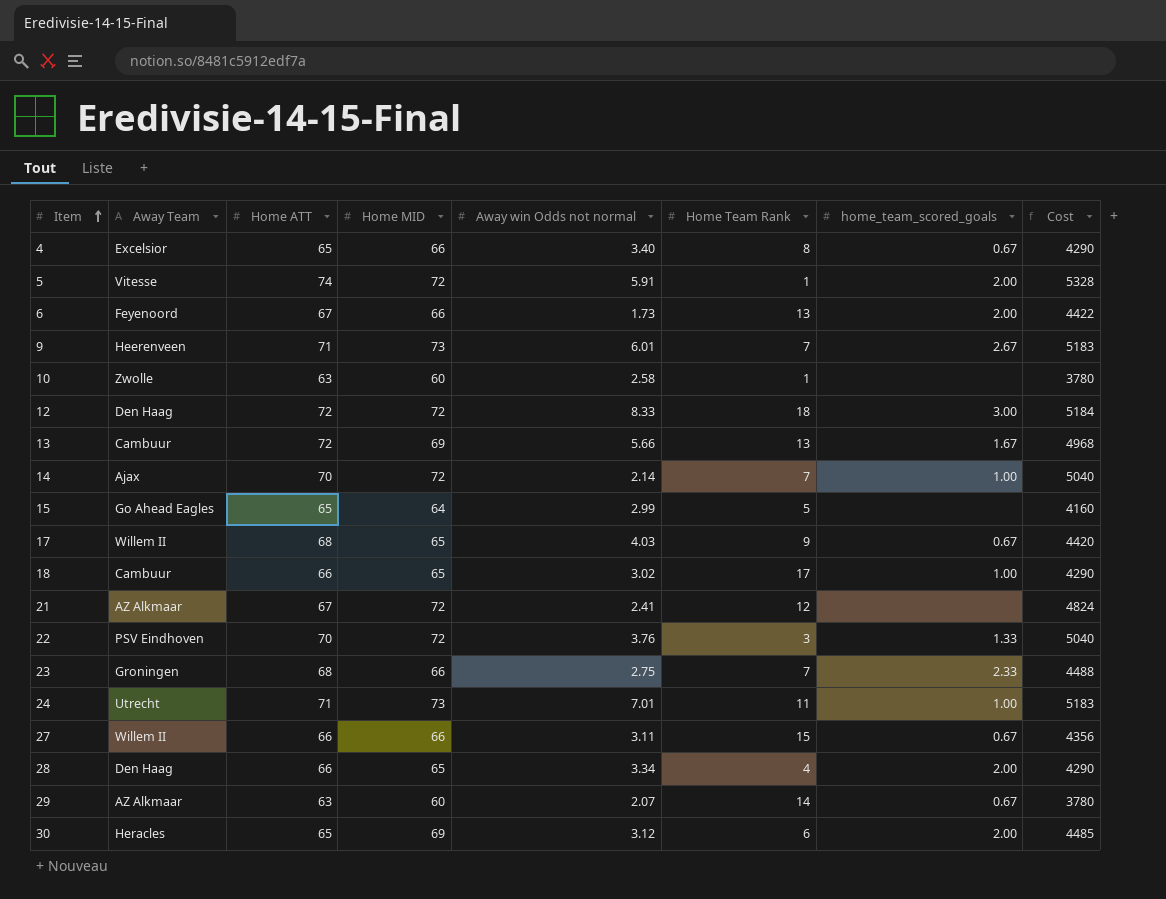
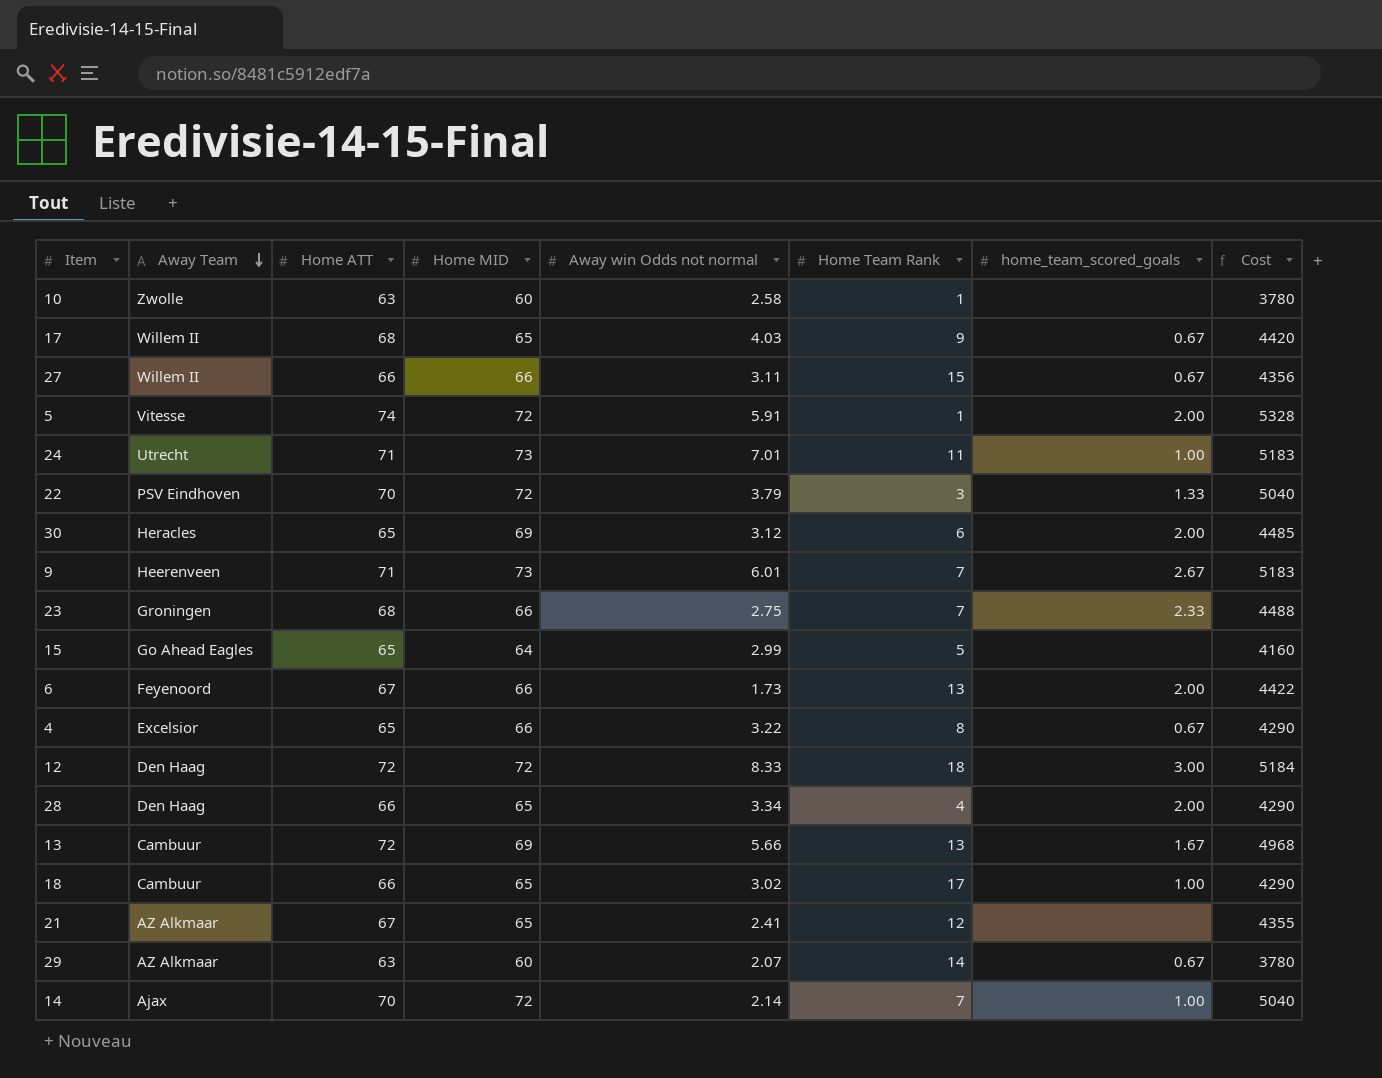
row order: Item ascending -> Away Team descending
22 | Away win Odds not normal: 3.76 -> 3.79
4 | Away win Odds not normal: 3.40 -> 3.22
21 | Home MID: 72 -> 65
21 | Cost: 4824 -> 4355

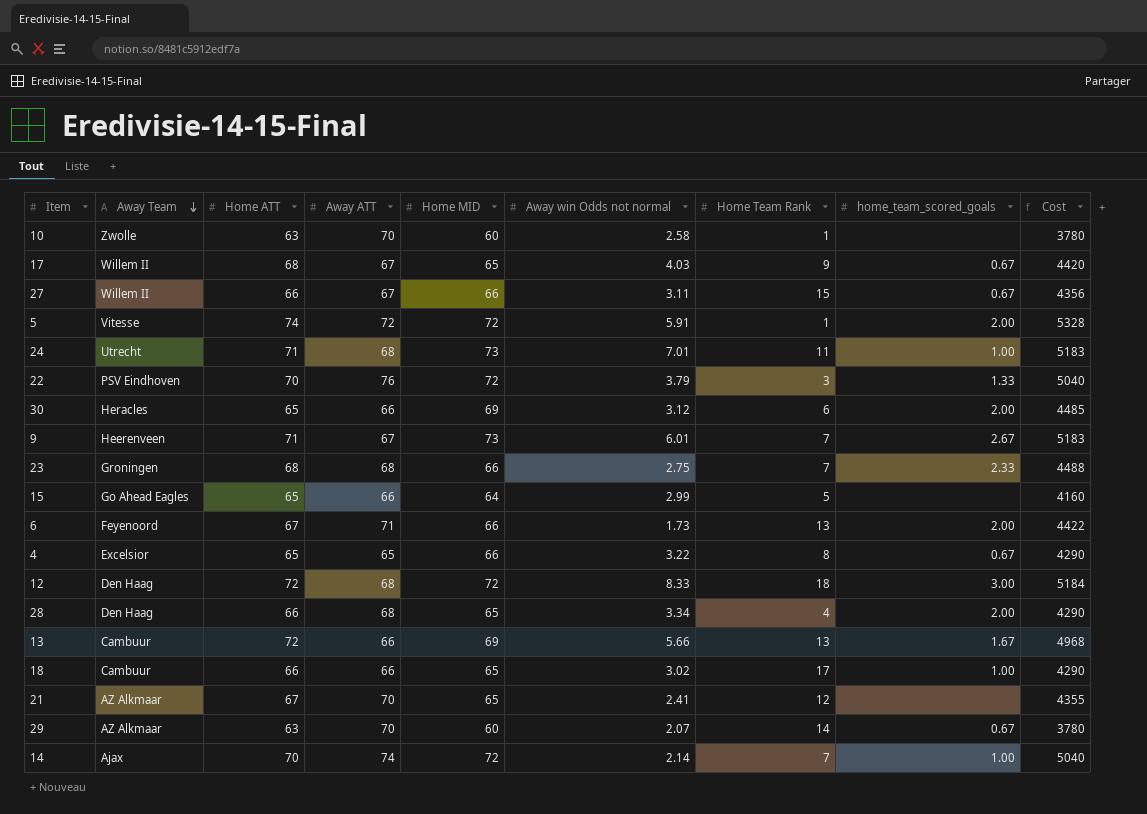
column Away ATT | position: none -> 4

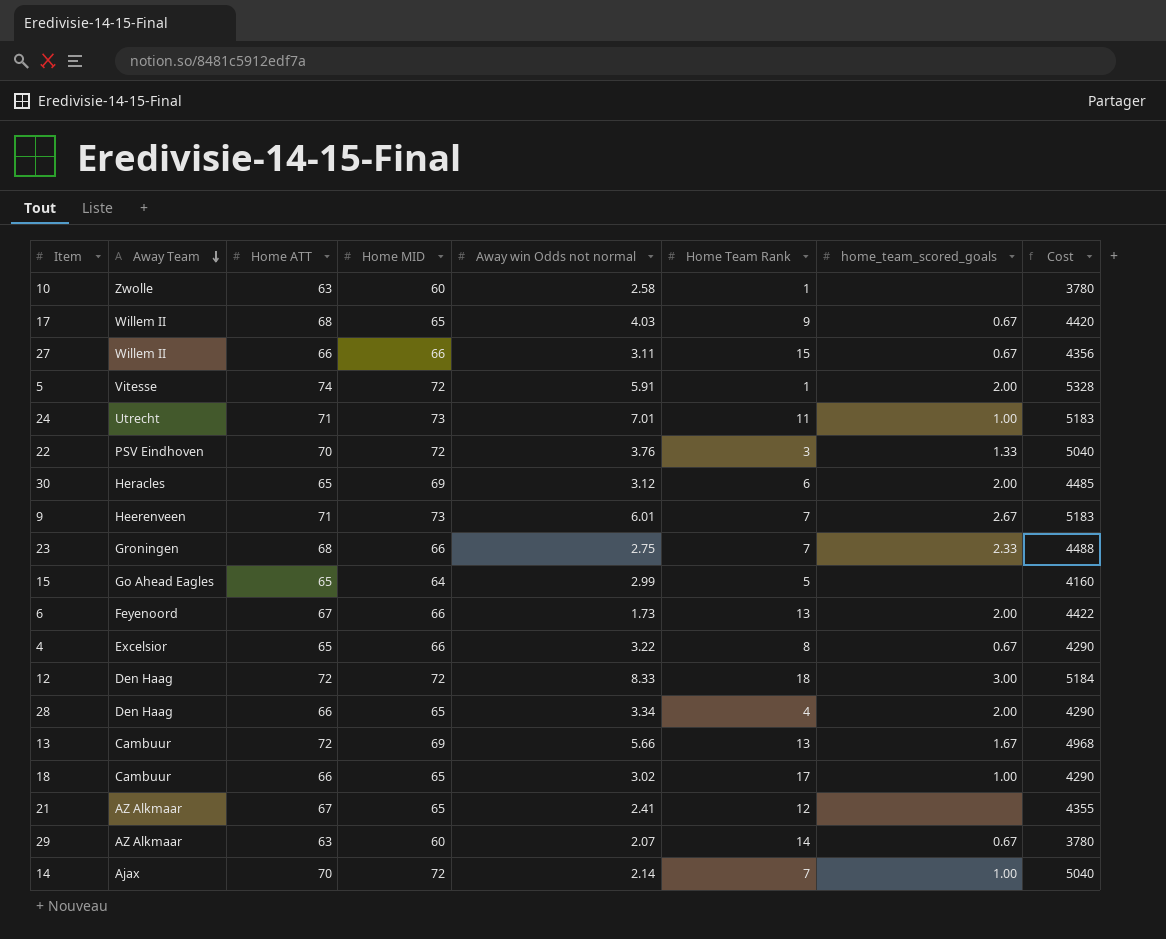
column Away ATT | position: 4 -> none
22 | Away win Odds not normal: 3.79 -> 3.76

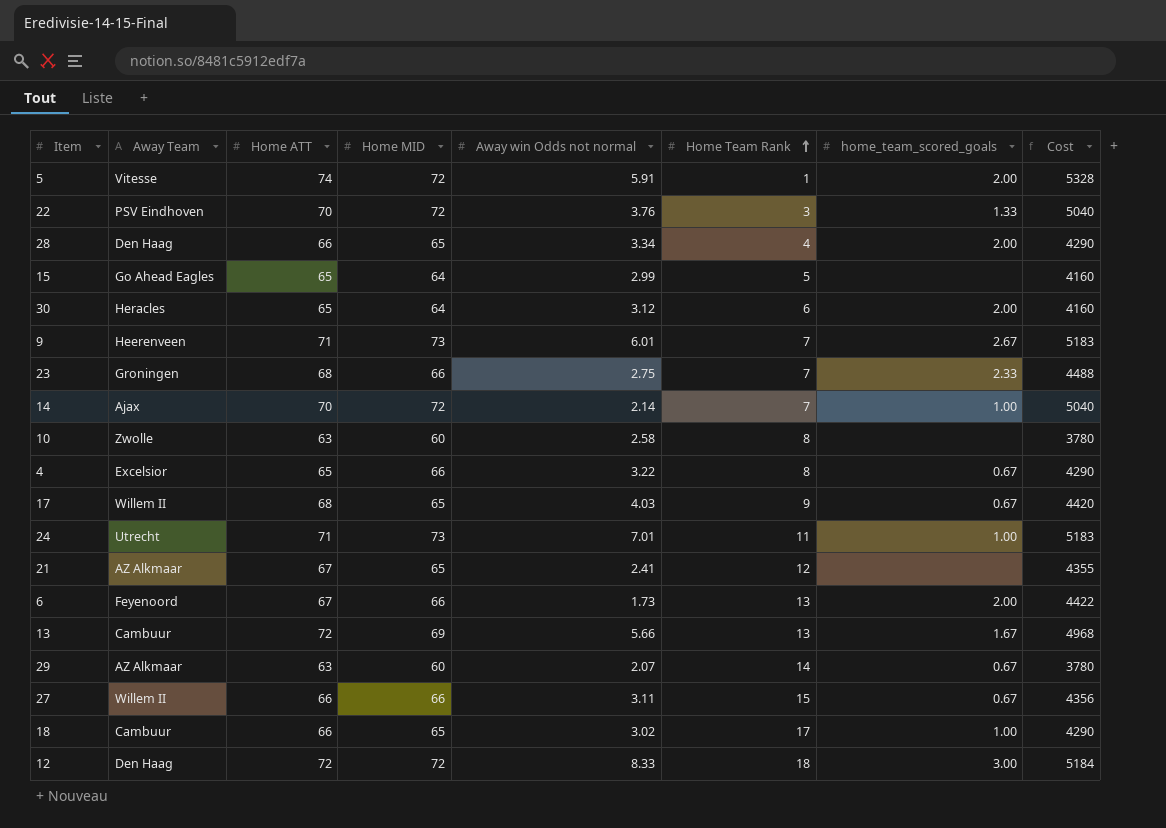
row order: Away Team descending -> Home Team Rank ascending
30 | Home MID: 69 -> 64
30 | Cost: 4485 -> 4160
10 | Home Team Rank: 1 -> 8

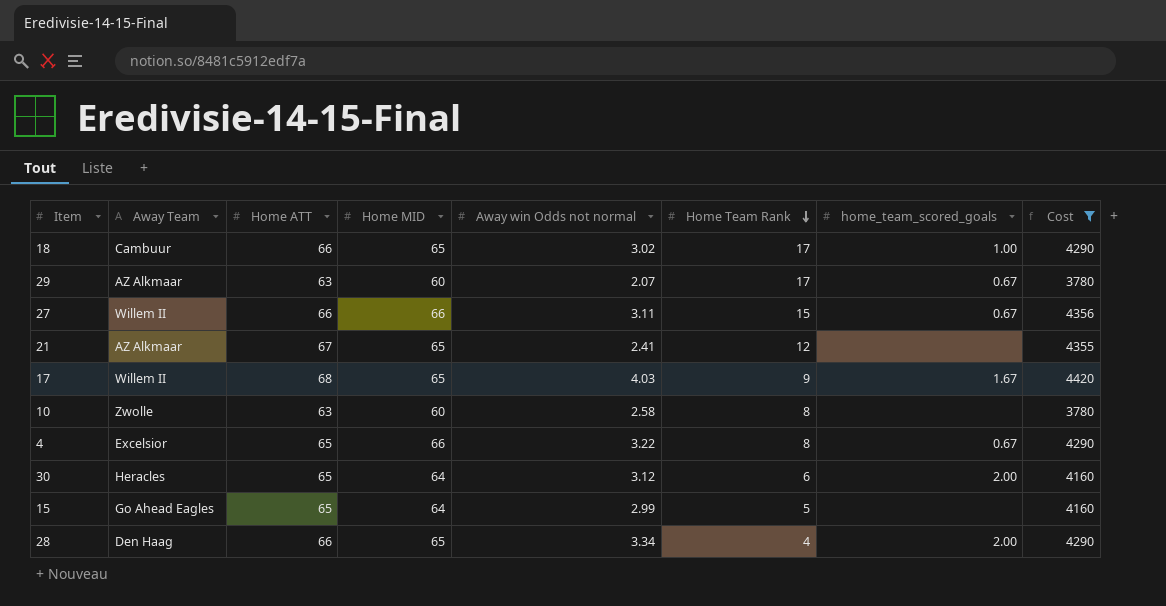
filter: none -> Cost <= 4420
row order: Home Team Rank ascending -> Home Team Rank descending
29 | Home Team Rank: 14 -> 17
17 | home_team_scored_goals: 0.67 -> 1.67

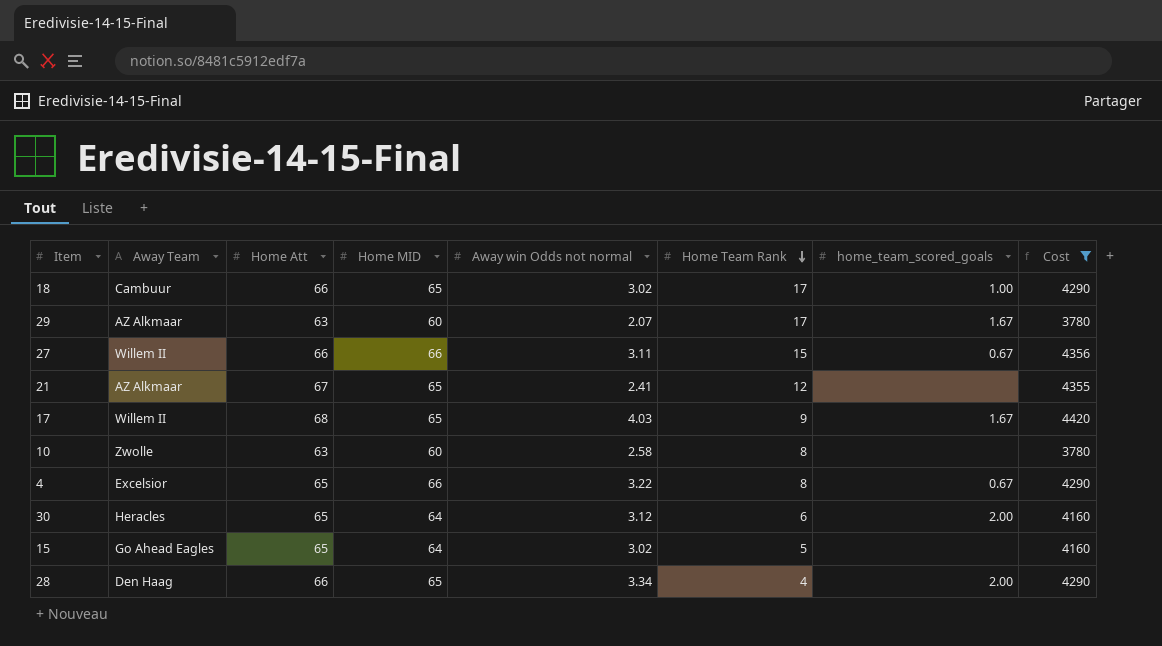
column name: Home ATT -> Home Att
29 | home_team_scored_goals: 0.67 -> 1.67
15 | Away win Odds not normal: 2.99 -> 3.02

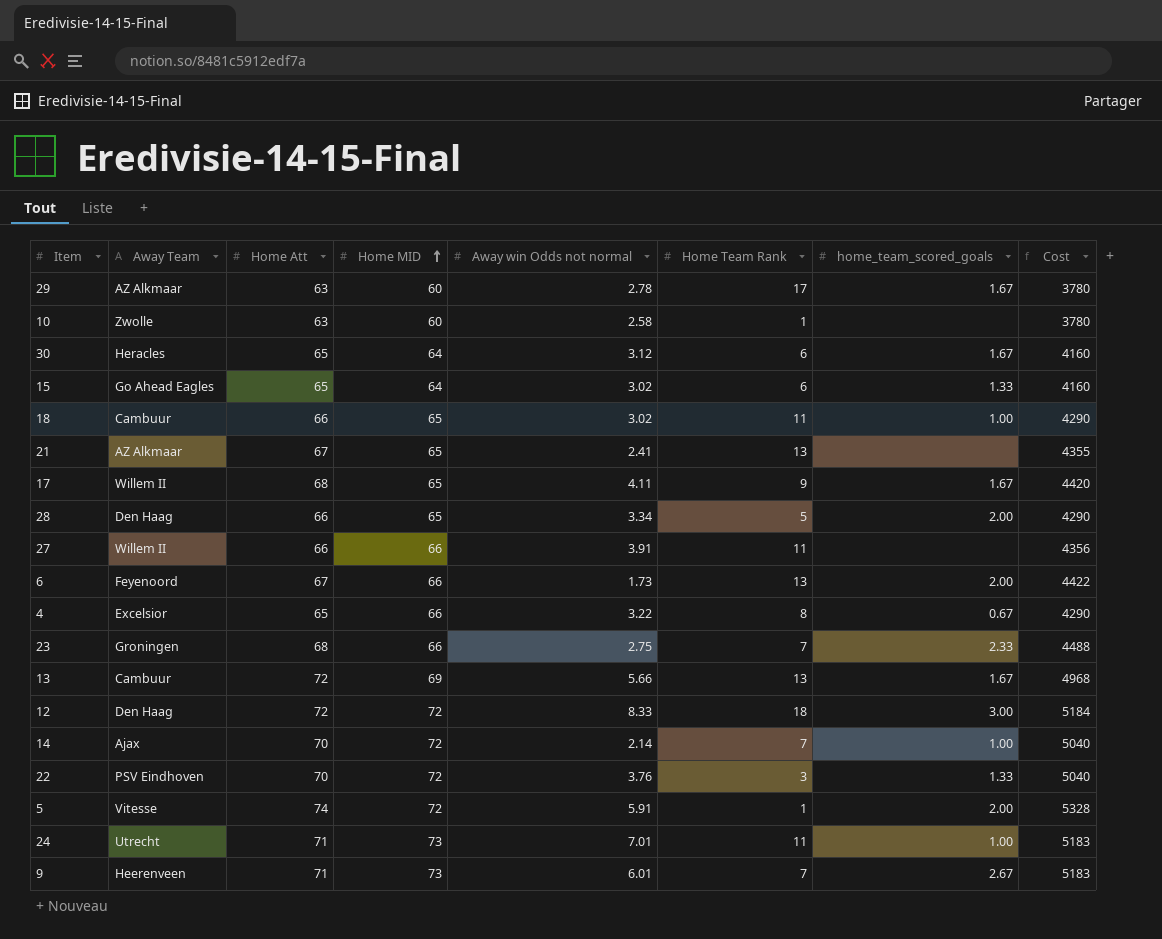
filter: Cost <= 4420 -> none
row order: Home Team Rank descending -> Home MID ascending
29 | Away win Odds not normal: 2.07 -> 2.78
10 | Home Team Rank: 8 -> 1
30 | home_team_scored_goals: 2.00 -> 1.67
15 | Home Team Rank: 5 -> 6
15 | home_team_scored_goals: none -> 1.33
18 | Home Team Rank: 17 -> 11
21 | Home Team Rank: 12 -> 13
17 | Away win Odds not normal: 4.03 -> 4.11
28 | Home Team Rank: 4 -> 5
27 | Away win Odds not normal: 3.11 -> 3.91
27 | Home Team Rank: 15 -> 11
27 | home_team_scored_goals: 0.67 -> none

